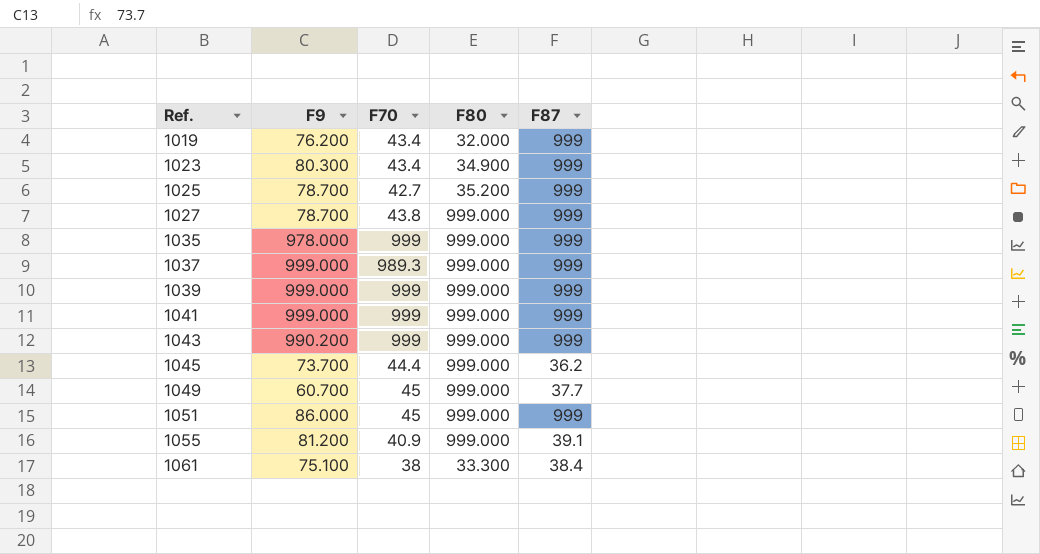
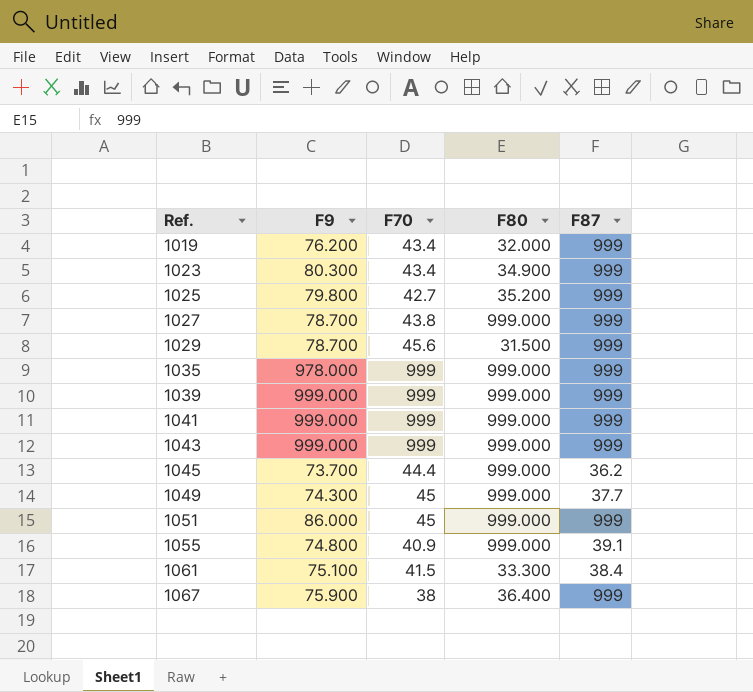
row 1037: 999.000 | 989.3 | 999.000 | 999 -> none
1025 | F9: 78.700 -> 79.800
row 1029: none -> 78.700 | 45.6 | 31.500 | 999
1043 | F9: 990.200 -> 999.000
1049 | F9: 60.700 -> 74.300
1055 | F9: 81.200 -> 74.800
1061 | F70: 38 -> 41.5
row 1067: none -> 75.900 | 38 | 36.400 | 999

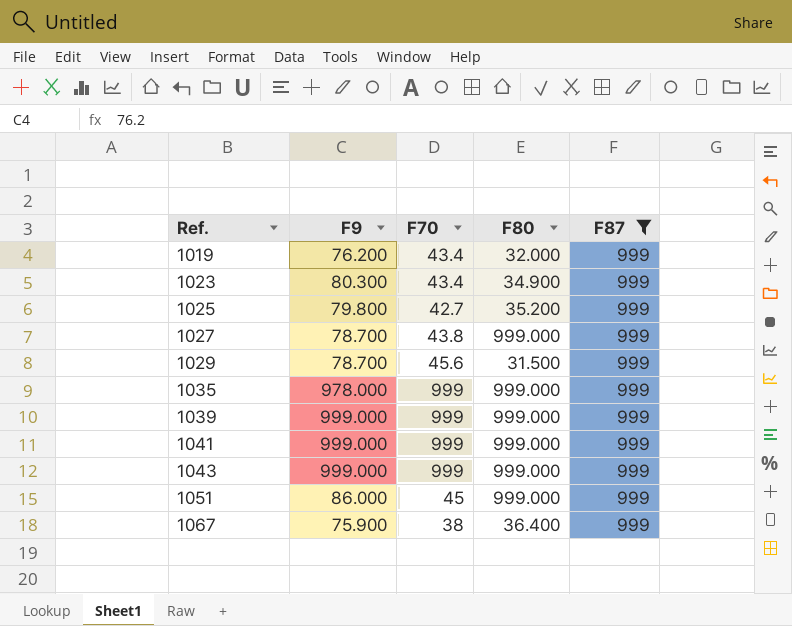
filter: none -> F87 = 999

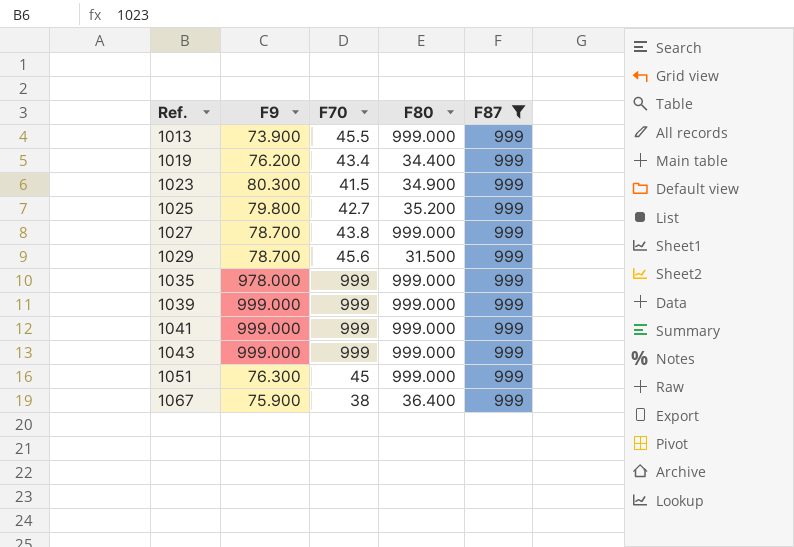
row 1013: none -> 73.900 | 45.5 | 999.000 | 999
1019 | F80: 32.000 -> 34.400
1023 | F70: 43.4 -> 41.5
1051 | F9: 86.000 -> 76.300

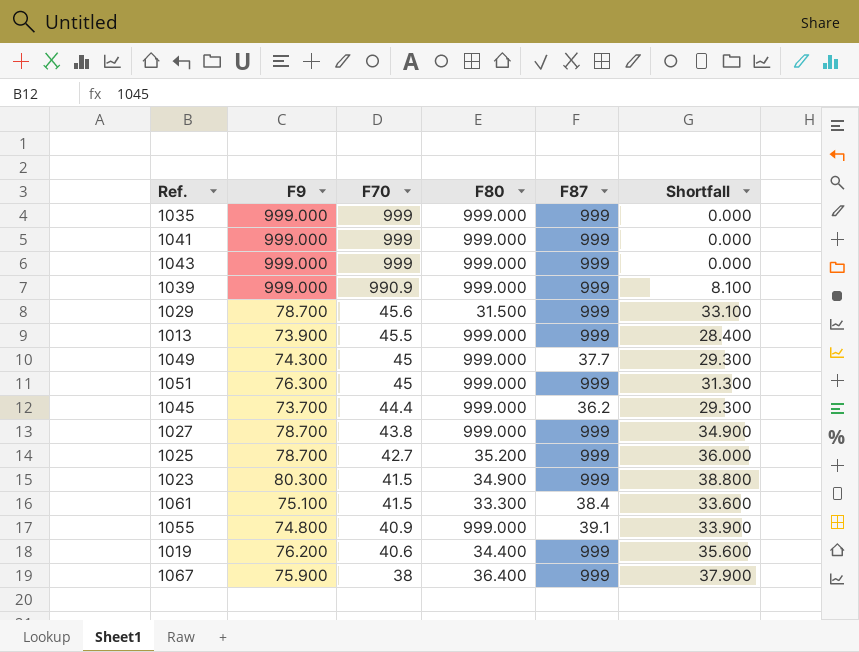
filter: F87 = 999 -> none
row order: Ref. ascending -> F70 descending
column Shortfall | formula: none -> [F9] - [F70]
1035 | F9: 978.000 -> 999.000
1039 | F70: 999 -> 990.9
1025 | F9: 79.800 -> 78.700
1019 | F70: 43.4 -> 40.6

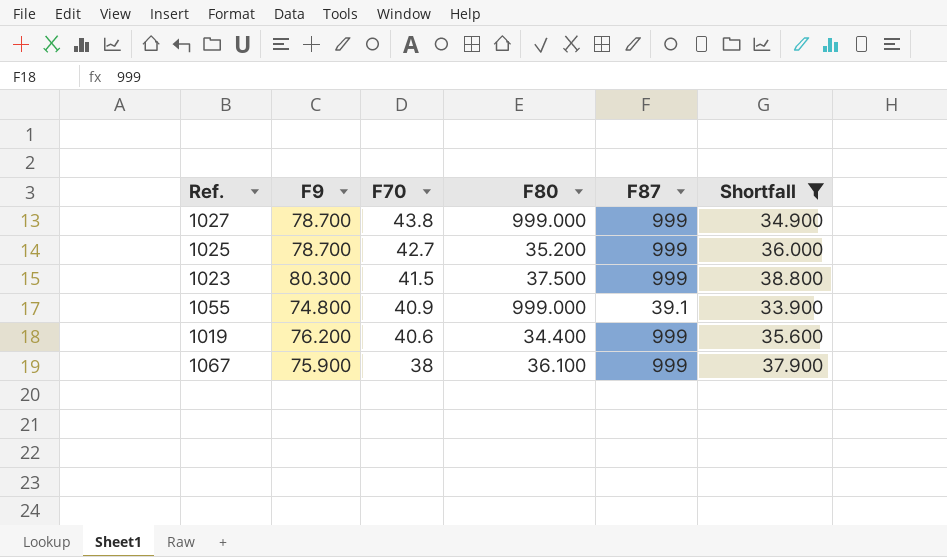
filter: none -> Shortfall >= 33.900
1023 | F80: 34.900 -> 37.500
1067 | F80: 36.400 -> 36.100

